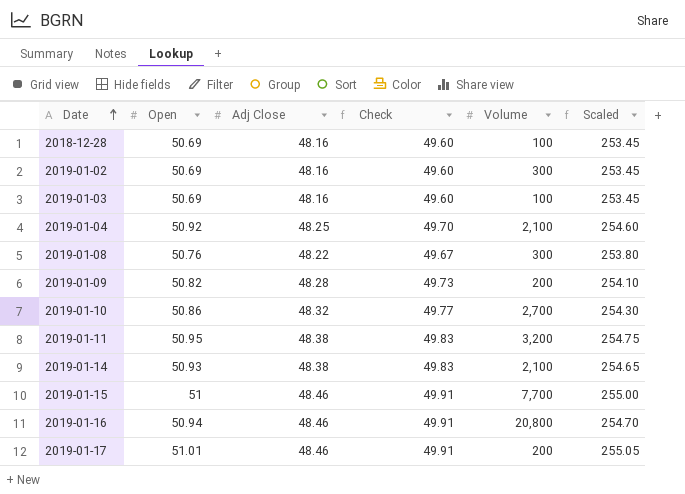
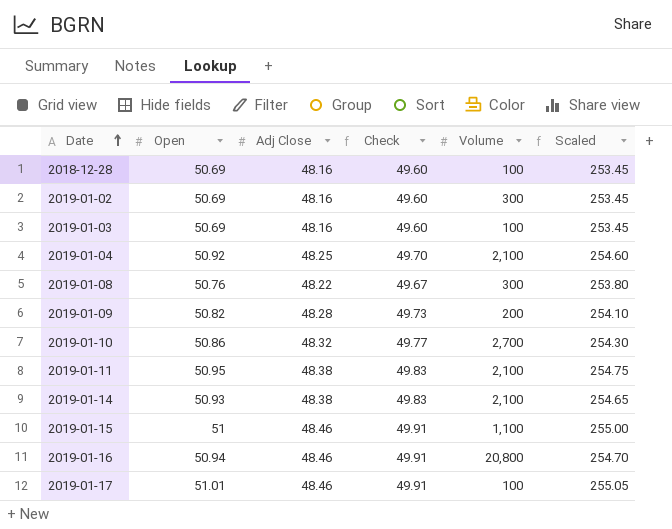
2019-01-11 | Volume: 3,200 -> 2,100
2019-01-15 | Volume: 7,700 -> 1,100
2019-01-17 | Volume: 200 -> 100

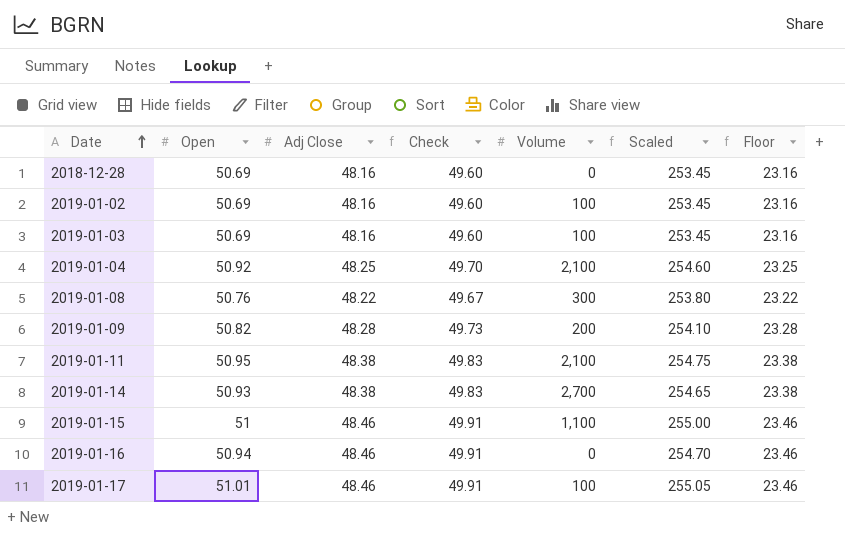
column Floor | formula: none -> [Adj Close] - 25
row 2019-01-10: 50.86 | 48.32 | 49.77 | 2,700 | 254.30 -> none
2018-12-28 | Volume: 100 -> 0
2019-01-02 | Volume: 300 -> 100
2019-01-14 | Volume: 2,100 -> 2,700
2019-01-16 | Volume: 20,800 -> 0

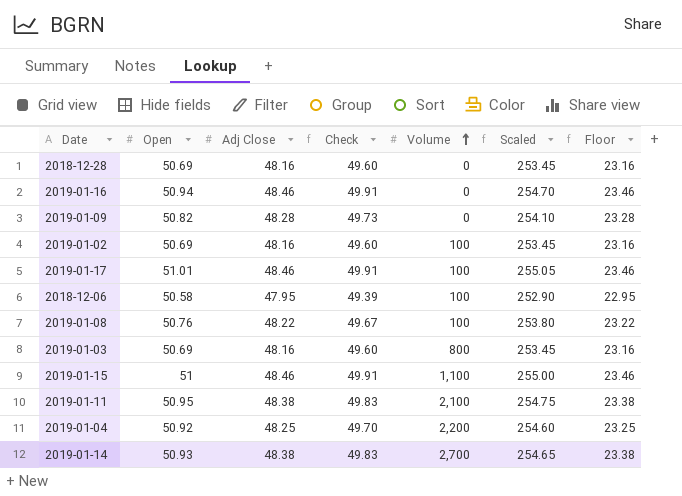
row order: Date ascending -> Volume ascending
2019-01-09 | Volume: 200 -> 0
row 2018-12-06: none -> 50.58 | 47.95 | 49.39 | 100 | 252.90 | 22.95
2019-01-08 | Volume: 300 -> 100
2019-01-03 | Volume: 100 -> 800
2019-01-04 | Volume: 2,100 -> 2,200

